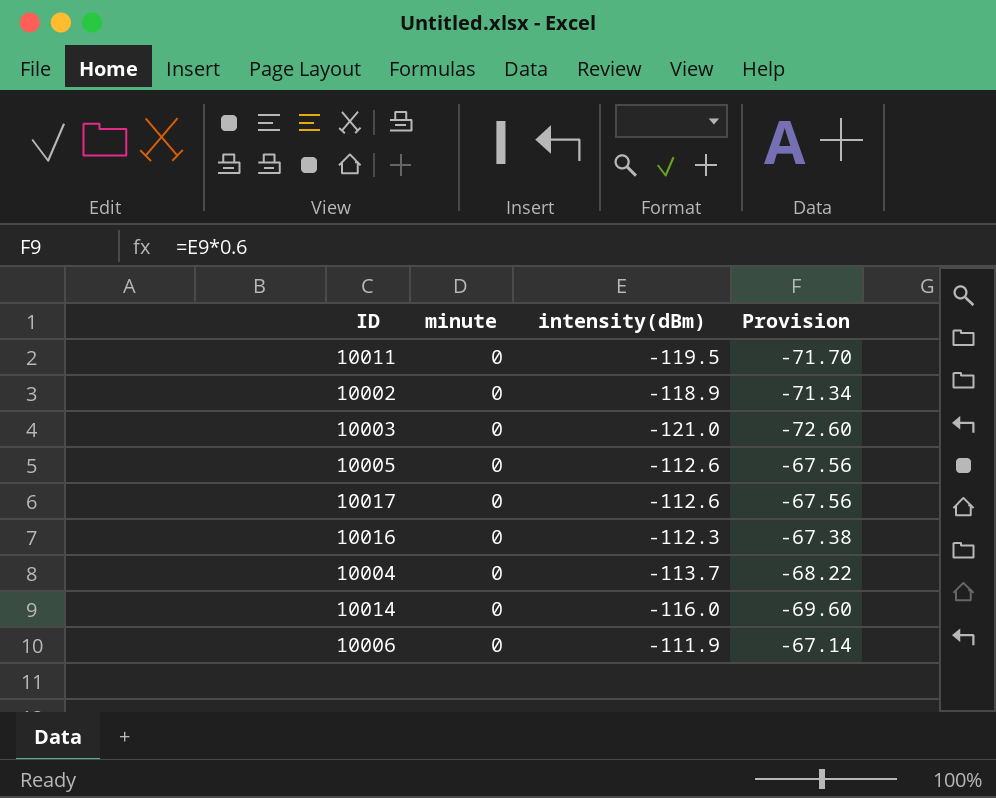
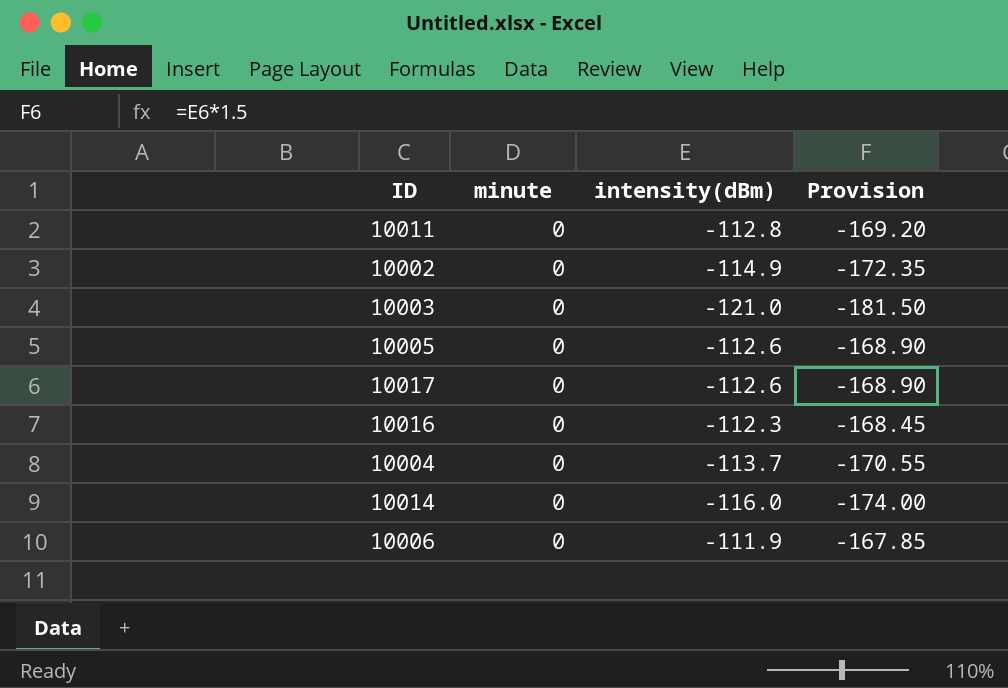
column Provision | formula: [intensity(dBm)] * 0.6 -> [intensity(dBm)] * 1.5
10011 | intensity(dBm): -119.5 -> -112.8
10002 | intensity(dBm): -118.9 -> -114.9

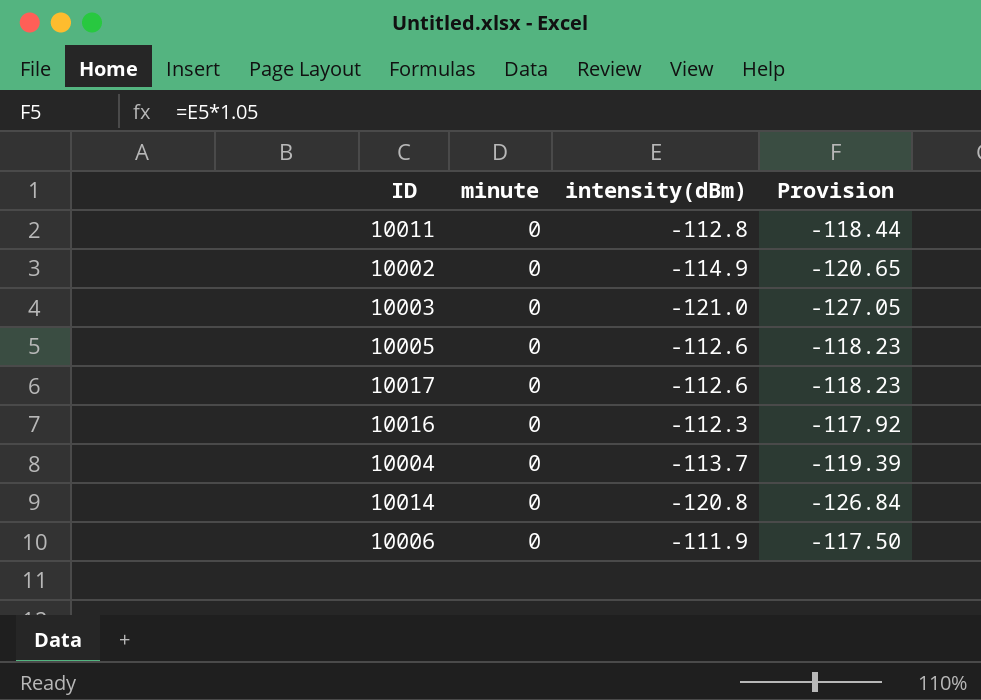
column Provision | formula: [intensity(dBm)] * 1.5 -> [intensity(dBm)] * 1.05
10014 | intensity(dBm): -116.0 -> -120.8

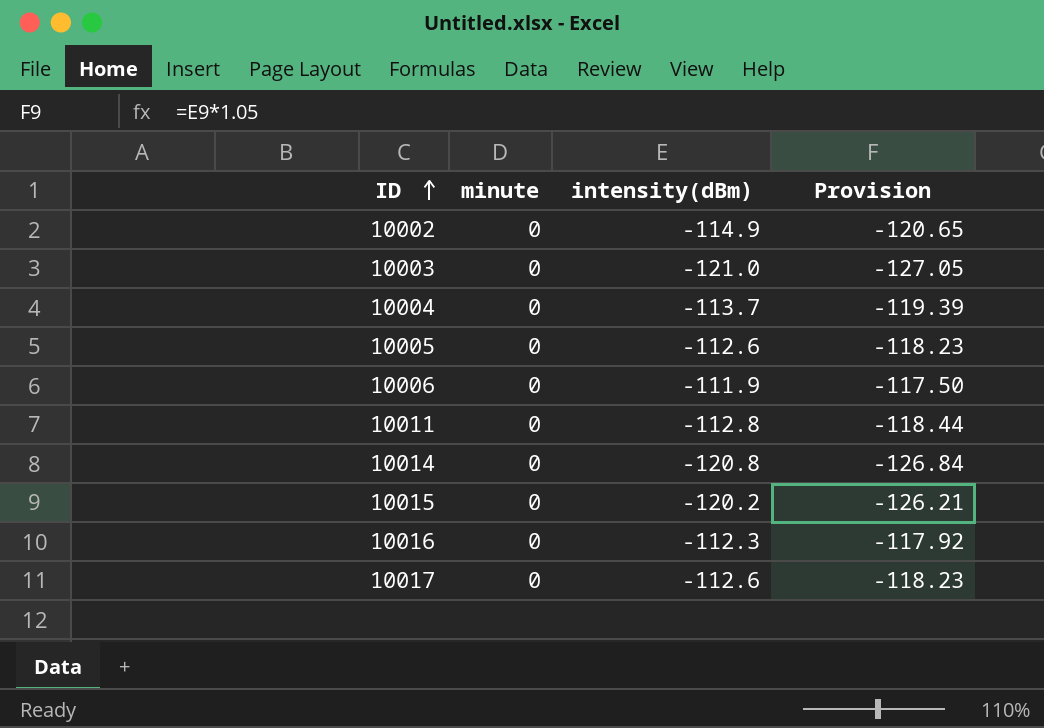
row order: none -> ID ascending
row 10015: none -> 0 | -120.2 | -126.21

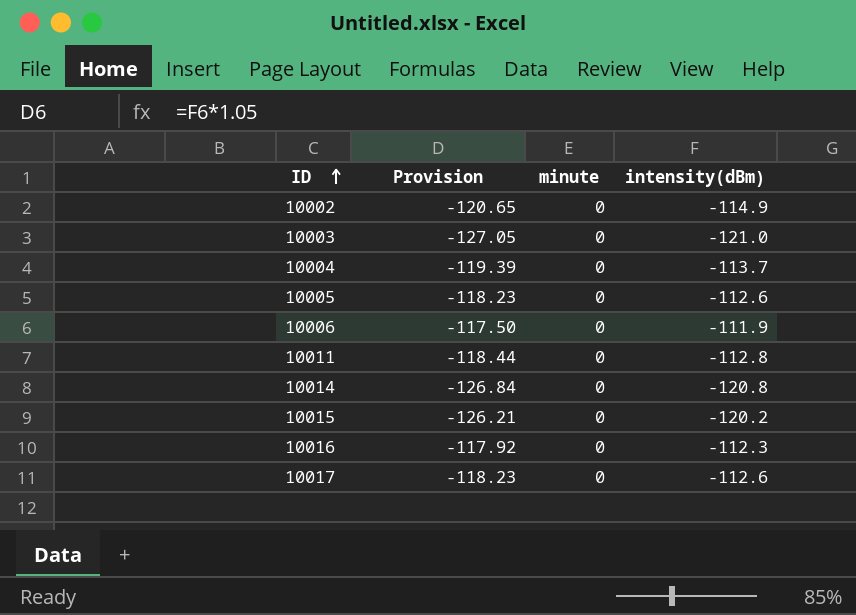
column Provision | position: 4 -> 2

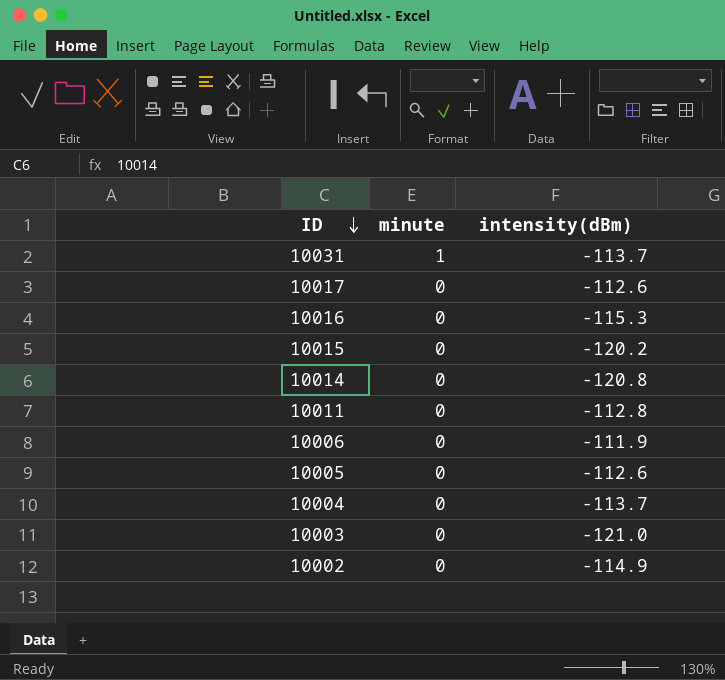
row order: ID ascending -> ID descending
column Provision | formula: [intensity(dBm)] * 1.05 -> none
row 10031: none -> 1 | -113.7
10016 | intensity(dBm): -112.3 -> -115.3

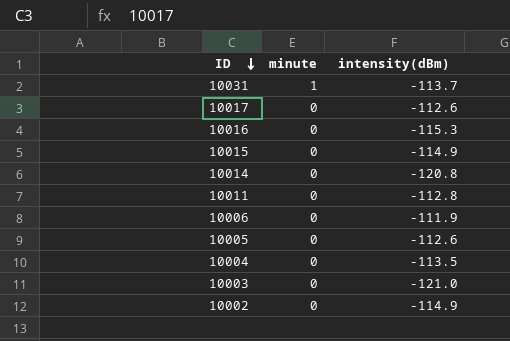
10015 | intensity(dBm): -120.2 -> -114.9
10004 | intensity(dBm): -113.7 -> -113.5

